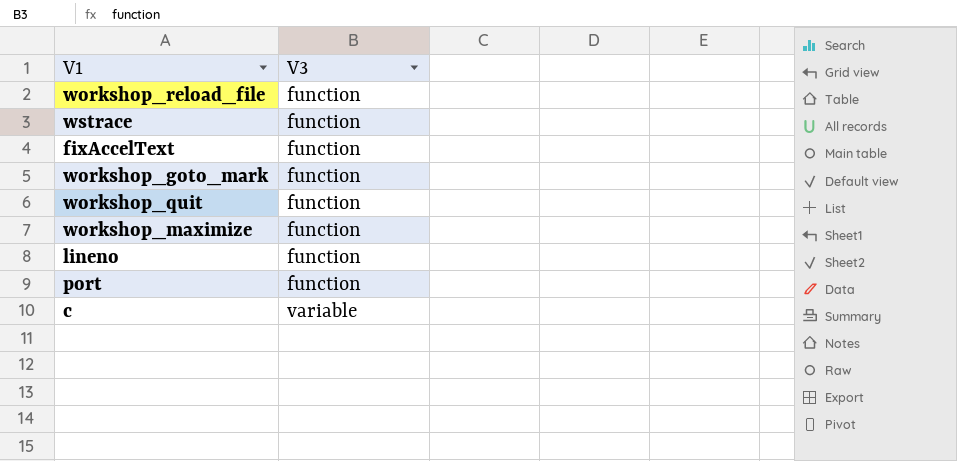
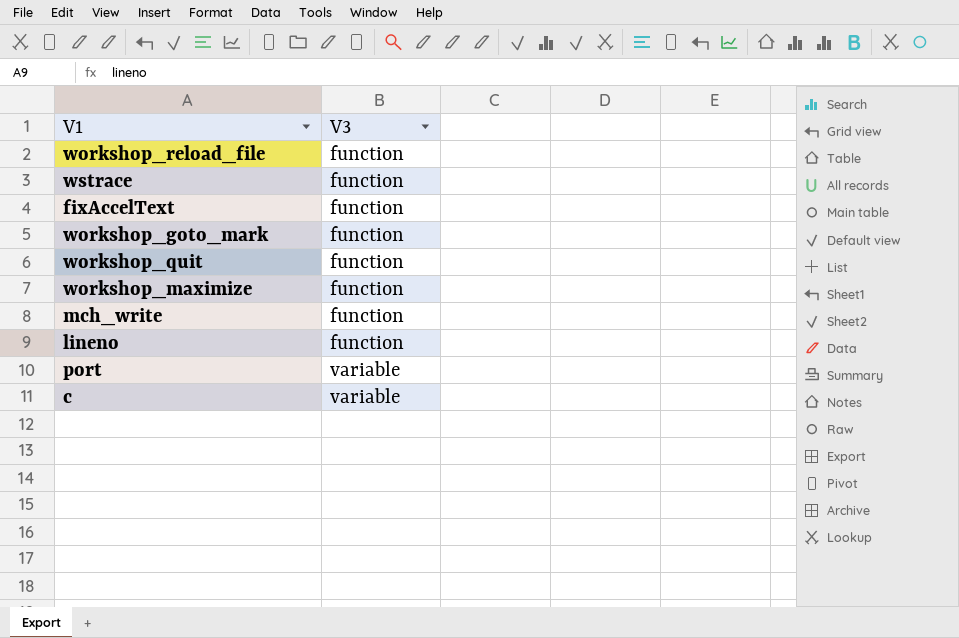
row mch_write: none -> function
port | V3: function -> variable

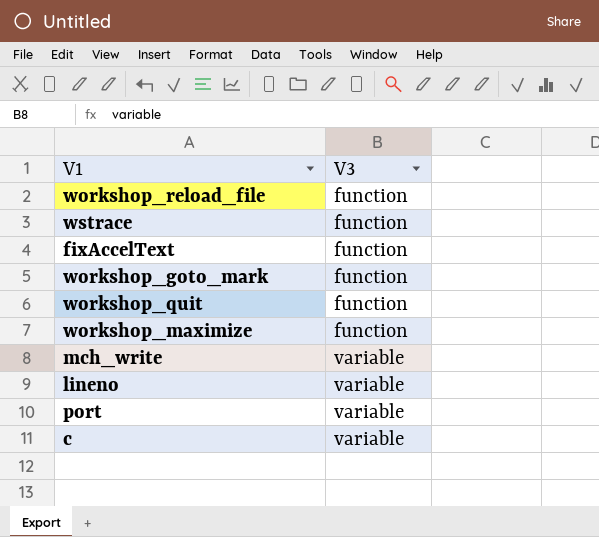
mch_write | V3: function -> variable
lineno | V3: function -> variable

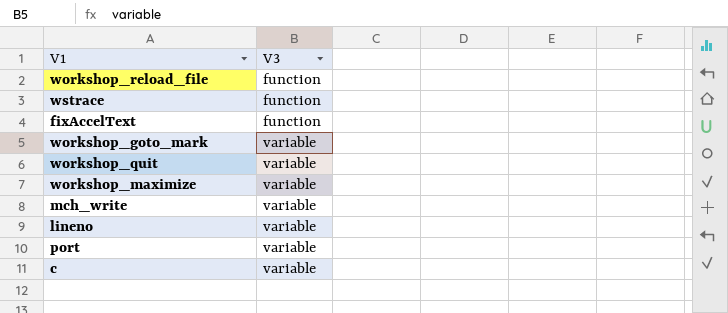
workshop_goto_mark | V3: function -> variable
workshop_quit | V3: function -> variable
workshop_maximize | V3: function -> variable

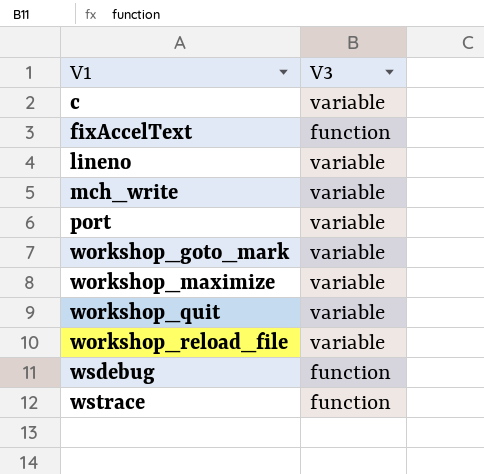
row order: V3 ascending -> V1 ascending
workshop_reload_file | V3: function -> variable
row wsdebug: none -> function

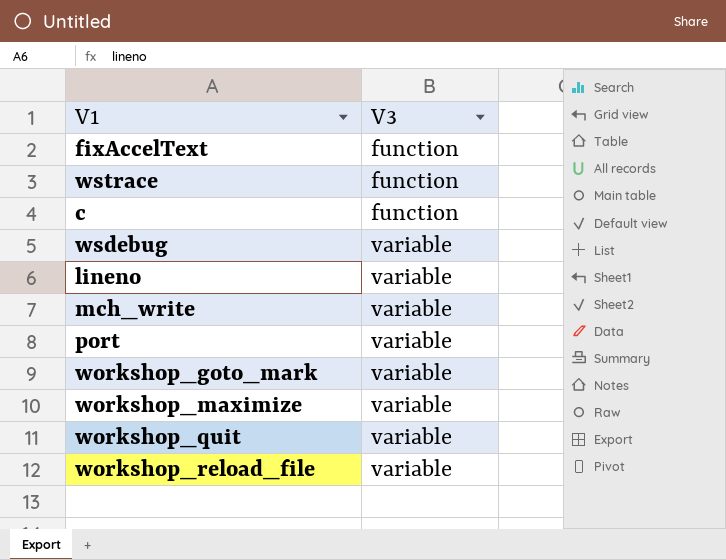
row order: V1 ascending -> V3 ascending
c | V3: variable -> function
wsdebug | V3: function -> variable

